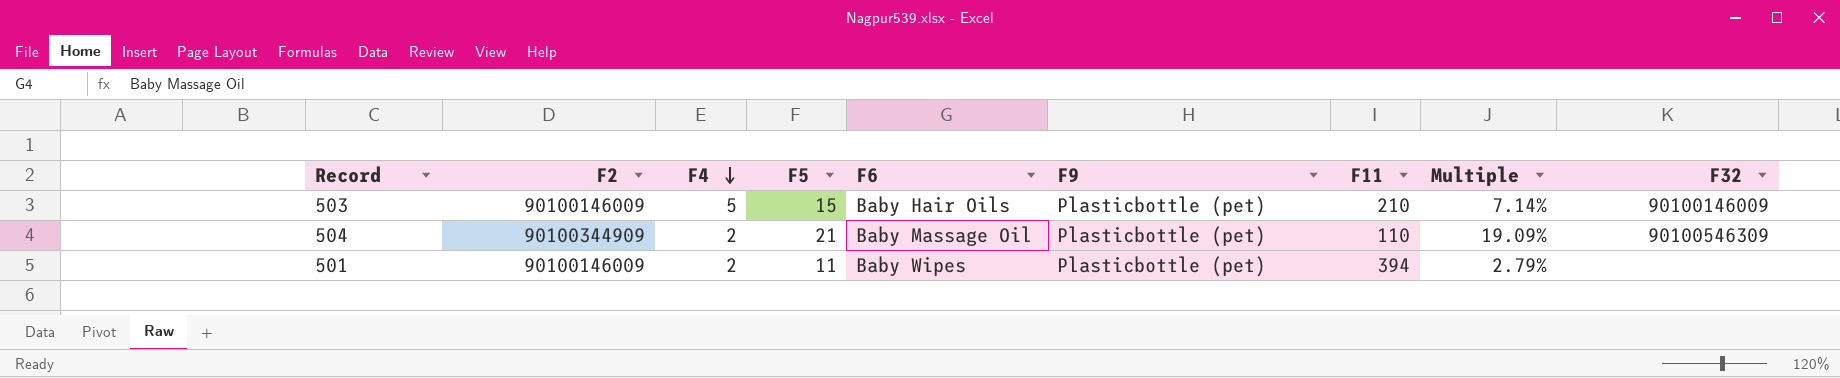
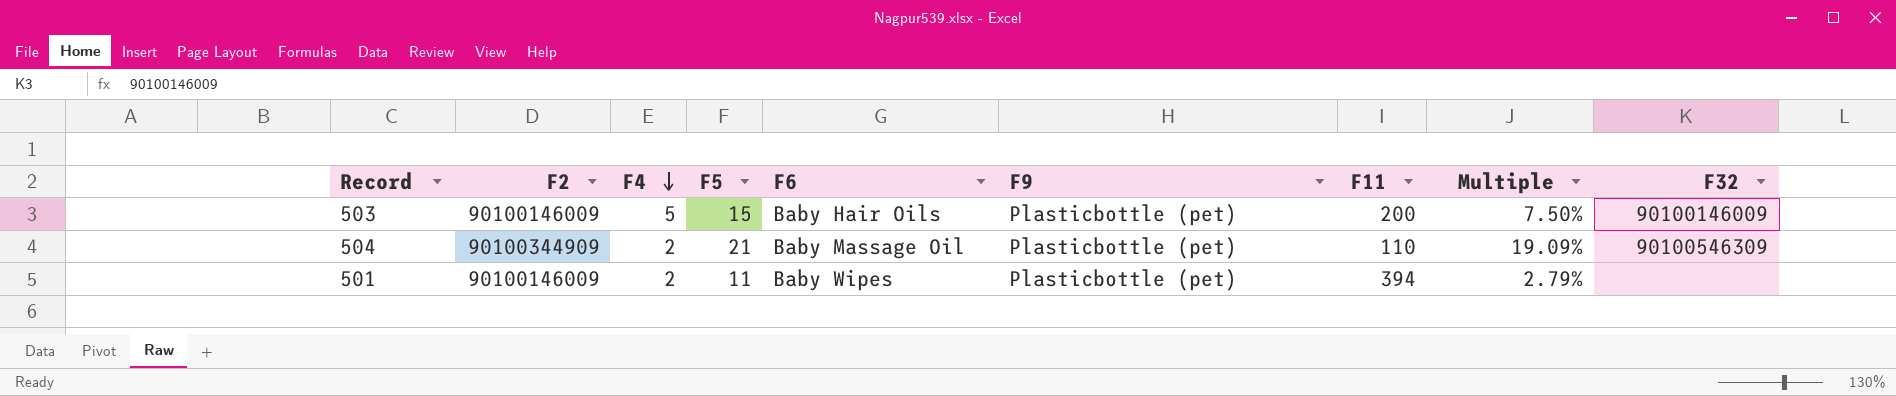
503 | F11: 210 -> 200
503 | Multiple: 7.14% -> 7.50%

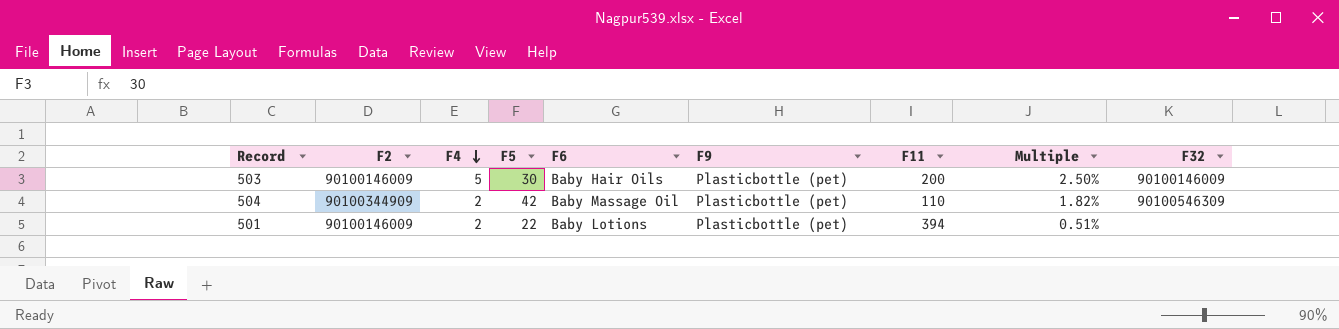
column Multiple | formula: [F5] / [F11] -> [F4] / [F11]
503 | F5: 15 -> 30
504 | F5: 21 -> 42
501 | F5: 11 -> 22
501 | F6: Baby Wipes -> Baby Lotions

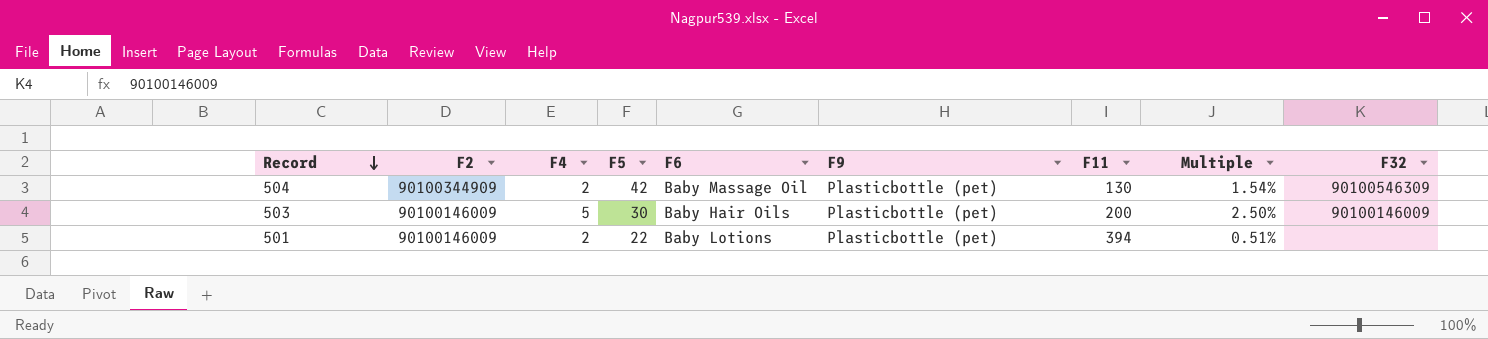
row order: F4 descending -> Record descending
504 | F11: 110 -> 130
504 | Multiple: 1.82% -> 1.54%

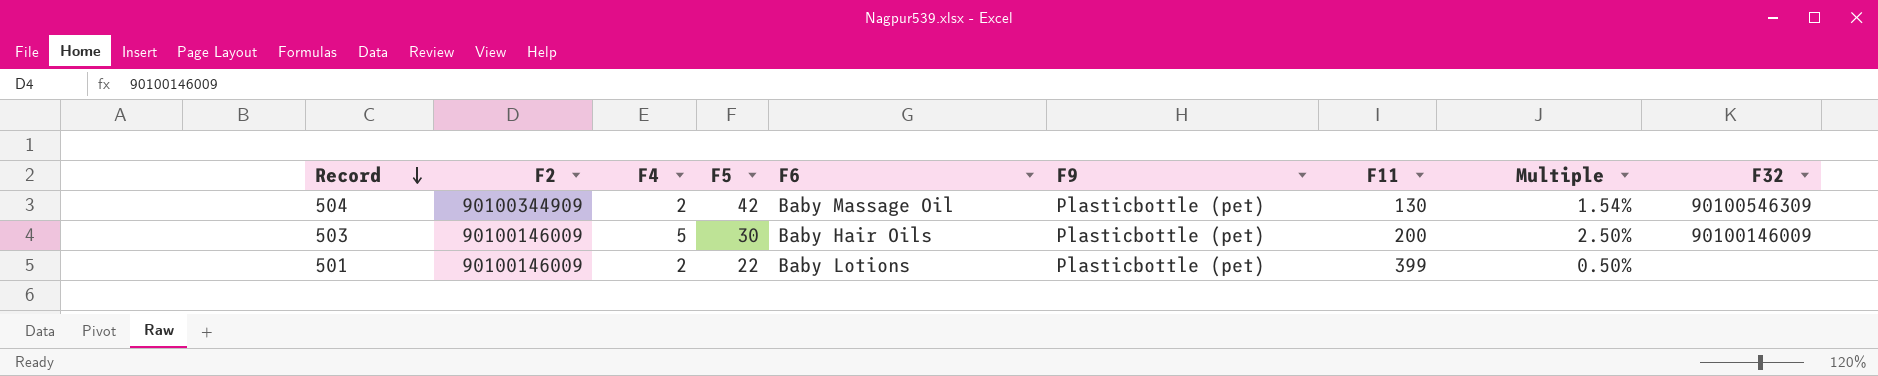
501 | F11: 394 -> 399
501 | Multiple: 0.51% -> 0.50%

